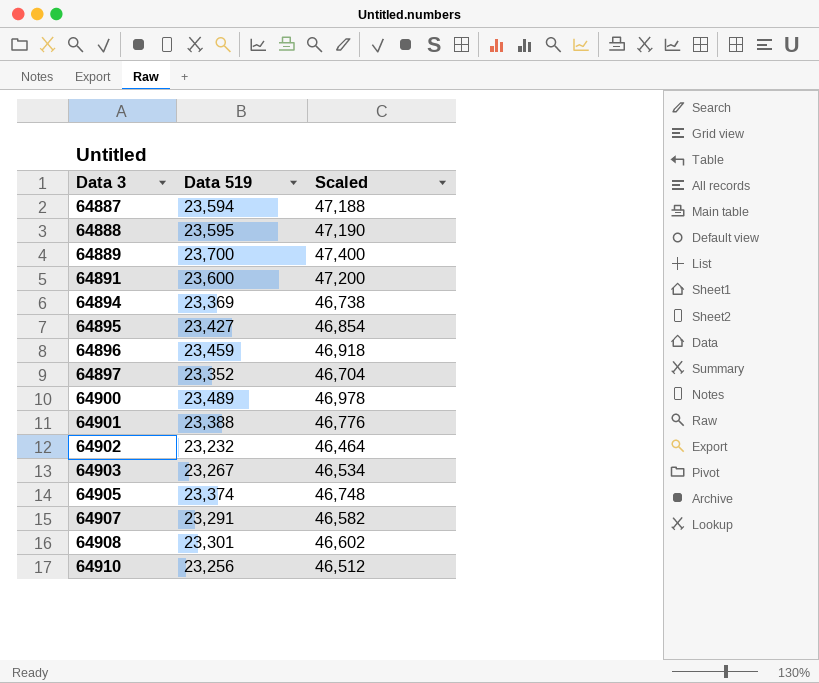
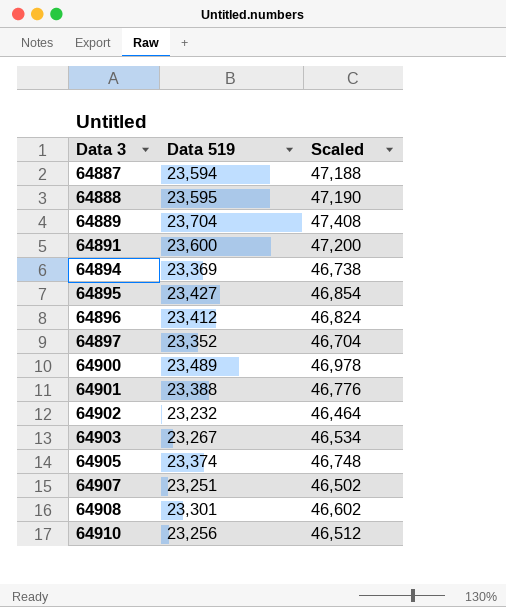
64889 | Data 519: 23,700 -> 23,704
64889 | Scaled: 47,400 -> 47,408
64896 | Data 519: 23,459 -> 23,412
64896 | Scaled: 46,918 -> 46,824
64907 | Data 519: 23,291 -> 23,251
64907 | Scaled: 46,582 -> 46,502

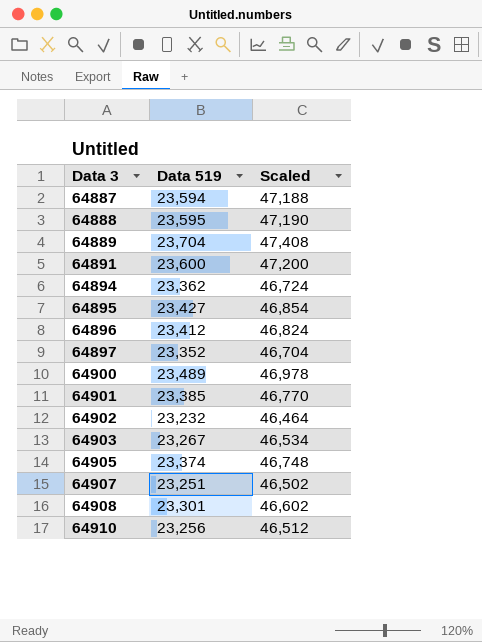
64894 | Data 519: 23,369 -> 23,362
64894 | Scaled: 46,738 -> 46,724
64901 | Data 519: 23,388 -> 23,385
64901 | Scaled: 46,776 -> 46,770

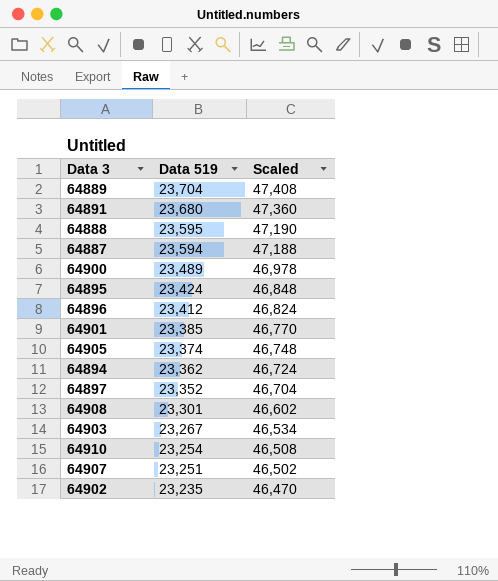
row order: Data 3 ascending -> Data 519 descending
64891 | Data 519: 23,600 -> 23,680
64891 | Scaled: 47,200 -> 47,360
64895 | Data 519: 23,427 -> 23,424
64895 | Scaled: 46,854 -> 46,848
64910 | Data 519: 23,256 -> 23,254
64910 | Scaled: 46,512 -> 46,508
64902 | Data 519: 23,232 -> 23,235
64902 | Scaled: 46,464 -> 46,470

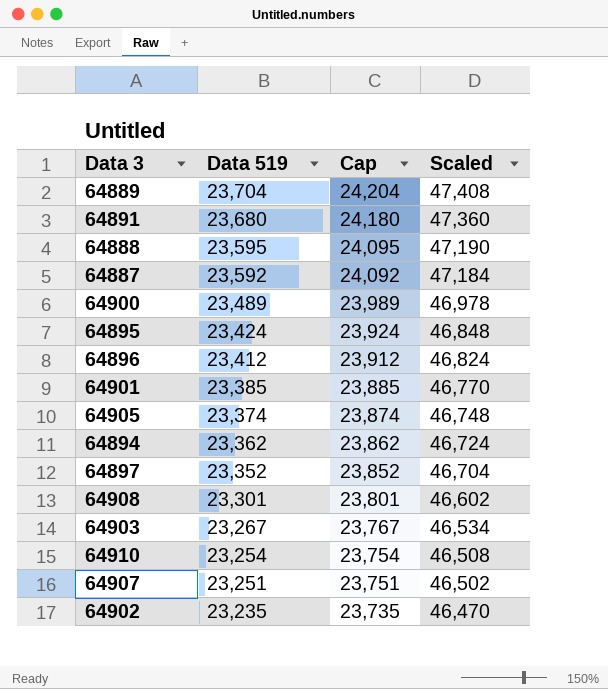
column Cap | formula: none -> [Data 519] + 500
64887 | Data 519: 23,594 -> 23,592
64887 | Scaled: 47,188 -> 47,184

